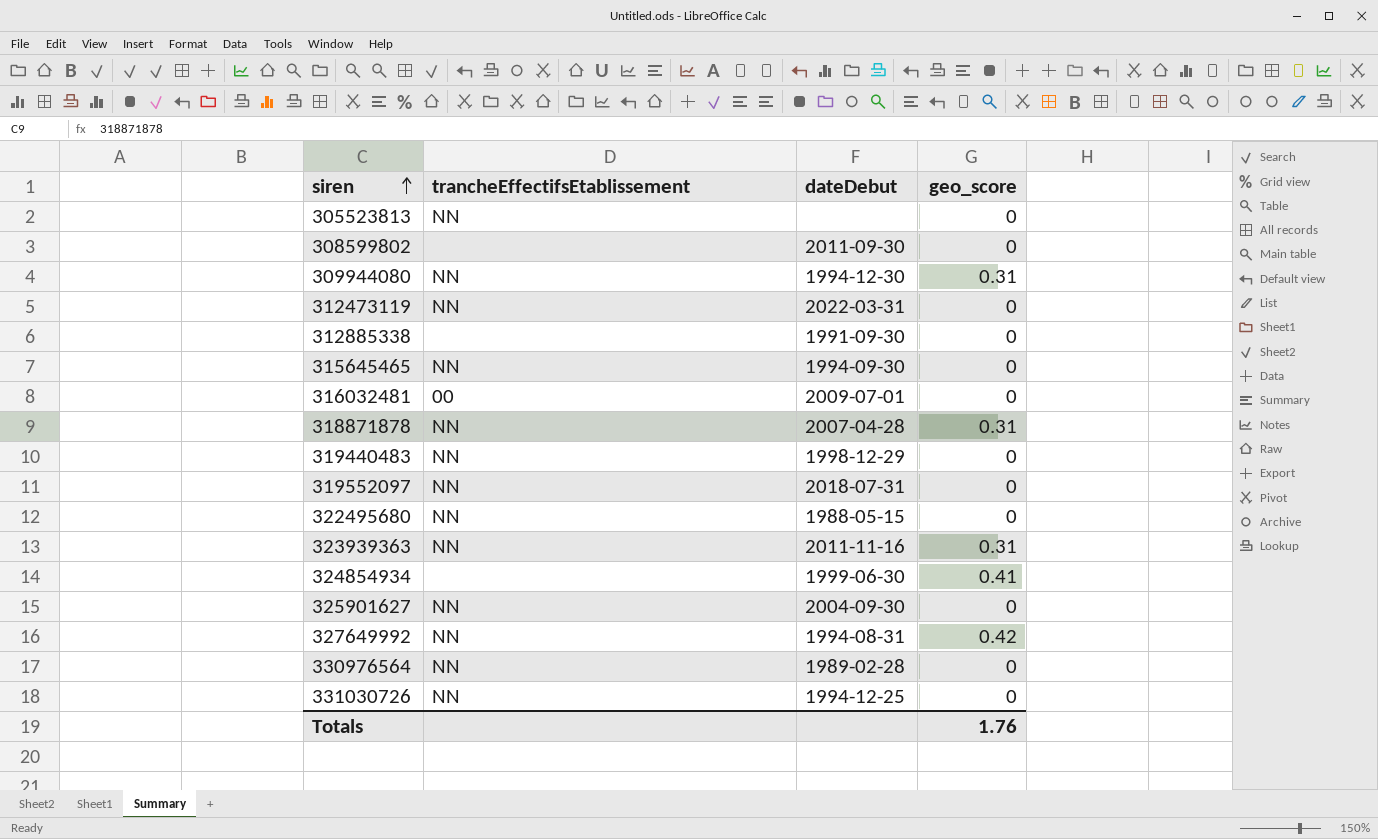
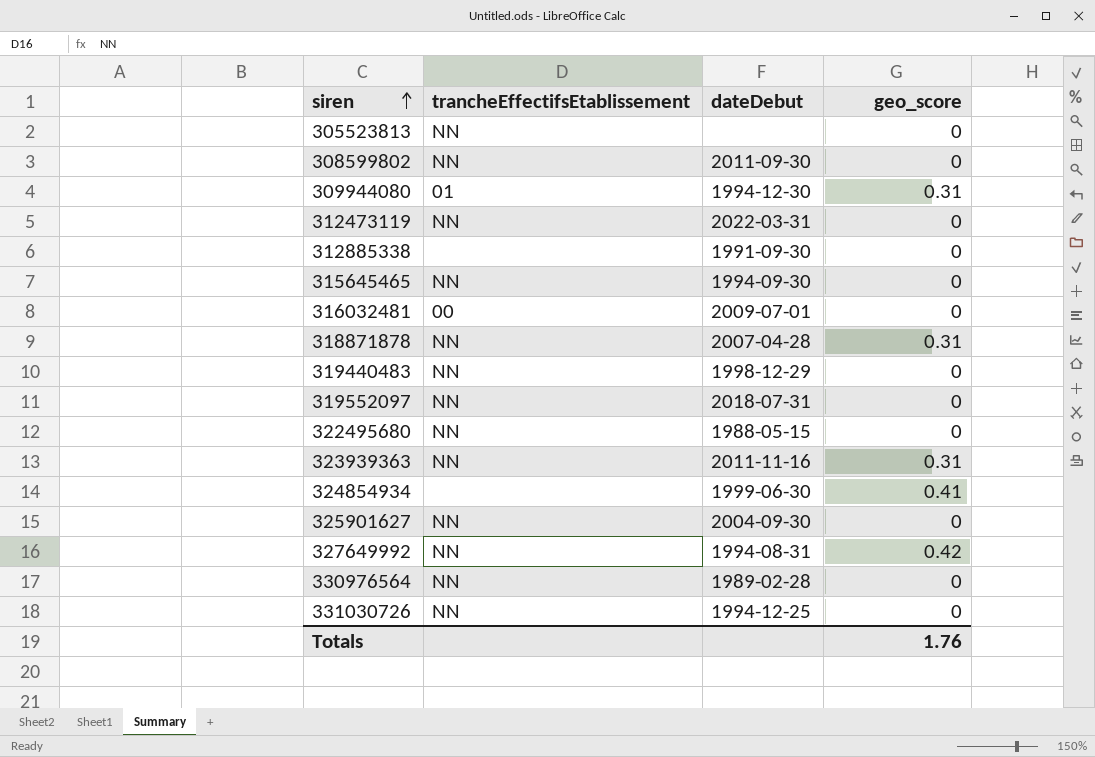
308599802 | trancheEffectifsEtablissement: none -> NN
309944080 | trancheEffectifsEtablissement: NN -> 01

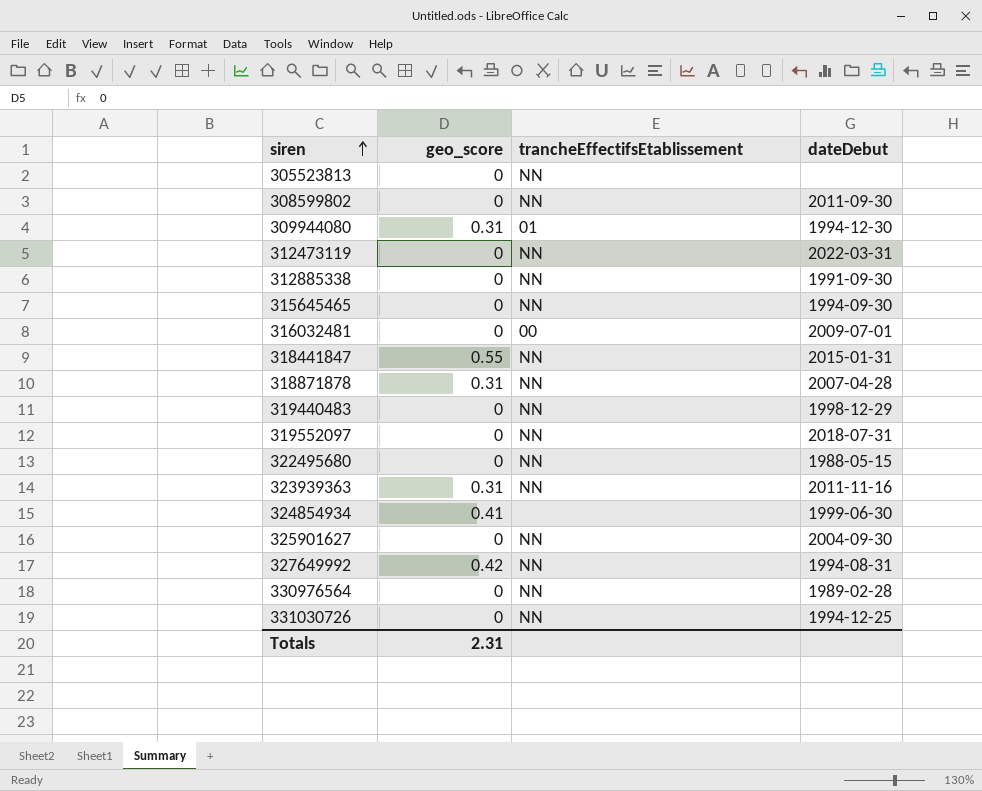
column geo_score | position: 4 -> 2
312885338 | trancheEffectifsEtablissement: none -> NN
row 318441847: none -> 0.55 | NN | 2015-01-31
Totals | geo_score: 1.76 -> 2.31

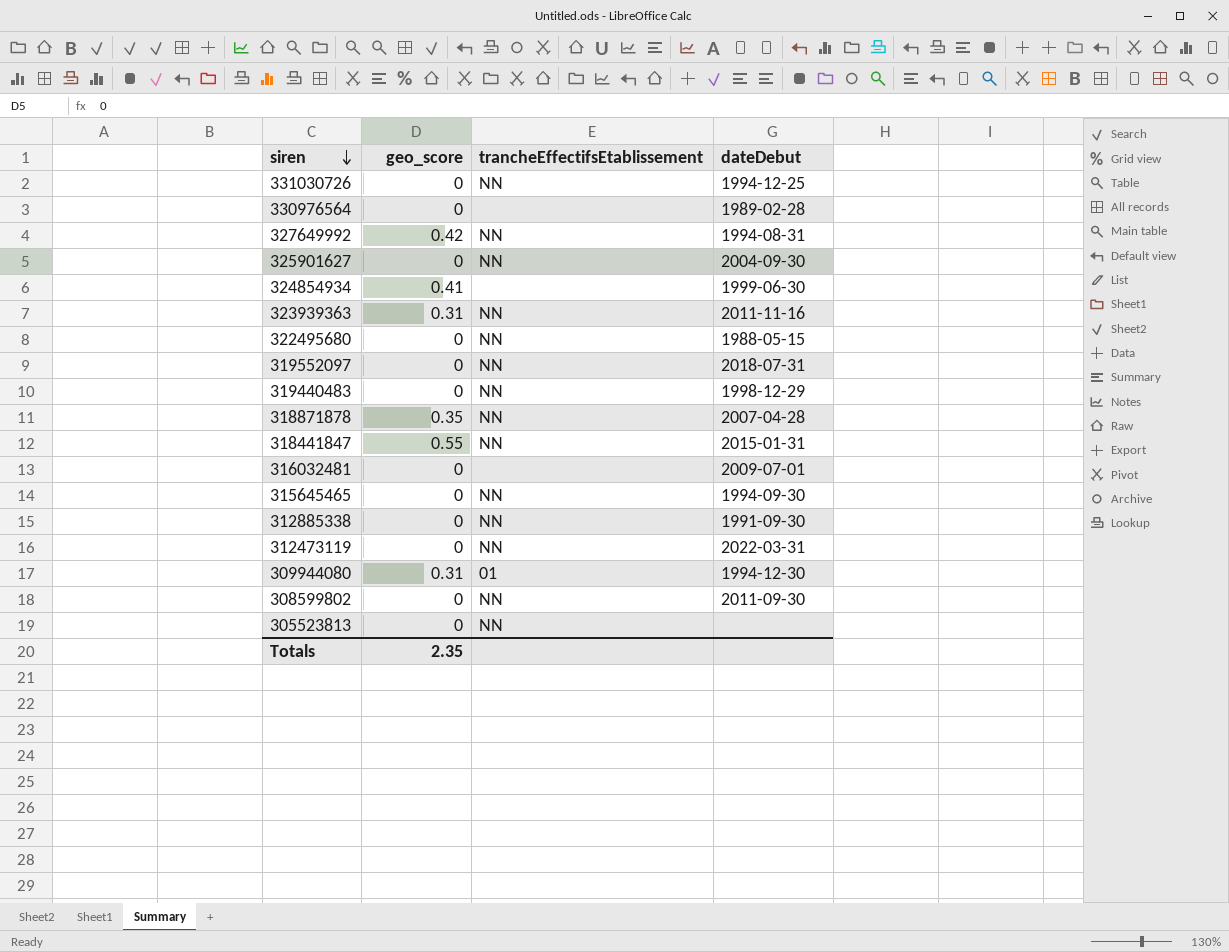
row order: siren ascending -> siren descending
330976564 | trancheEffectifsEtablissement: NN -> none
318871878 | geo_score: 0.31 -> 0.35
316032481 | trancheEffectifsEtablissement: 00 -> none
Totals | geo_score: 2.31 -> 2.35

